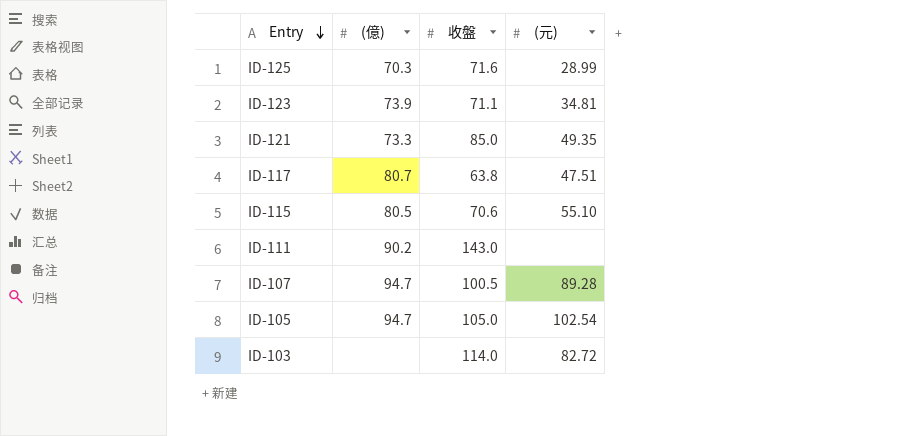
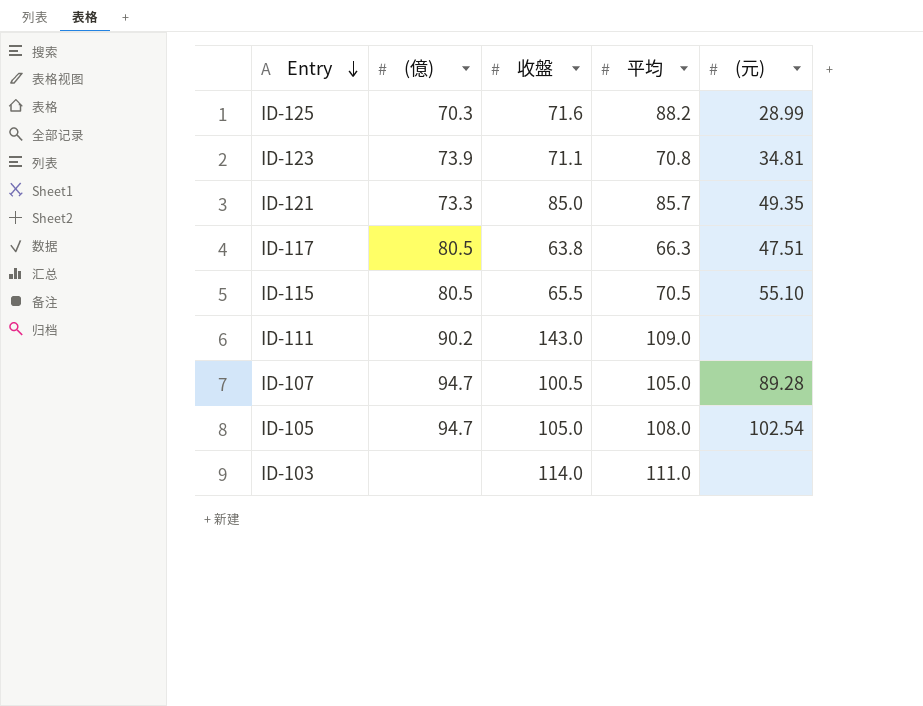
column 平均 | position: none -> 4
ID-117 | (億): 80.7 -> 80.5
ID-115 | 收盤: 70.6 -> 65.5
ID-103 | (元): 82.72 -> none

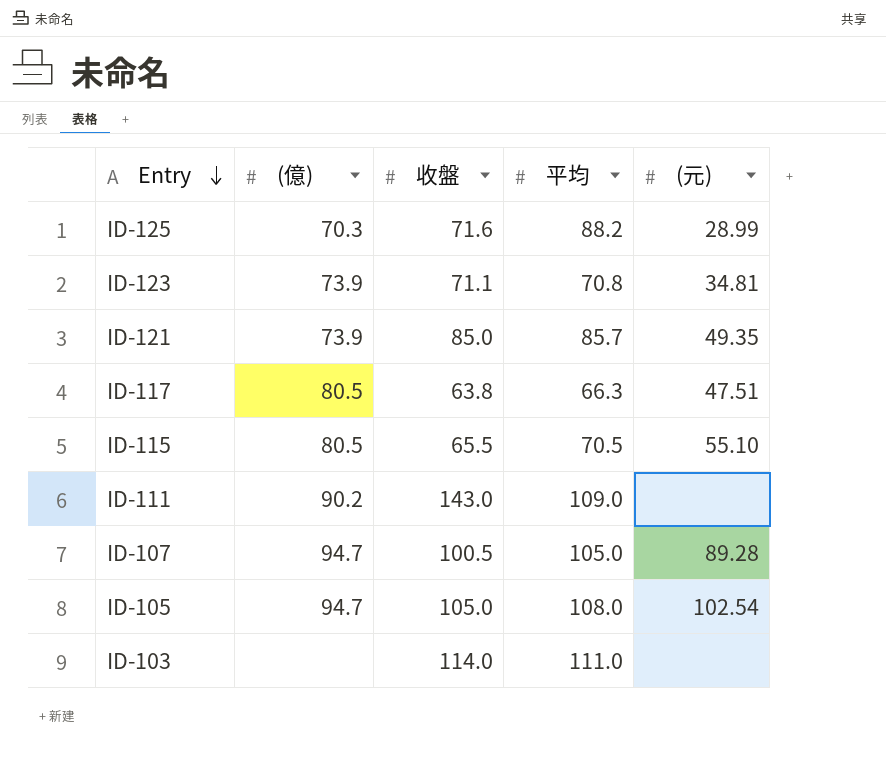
ID-121 | (億): 73.3 -> 73.9

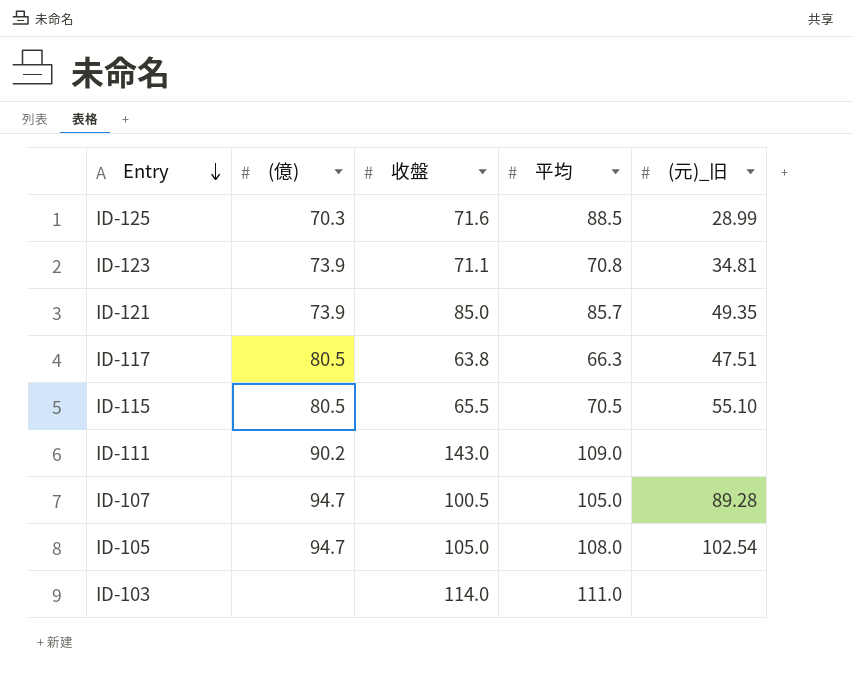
column name: (元) -> (元)_旧
ID-125 | 平均: 88.2 -> 88.5

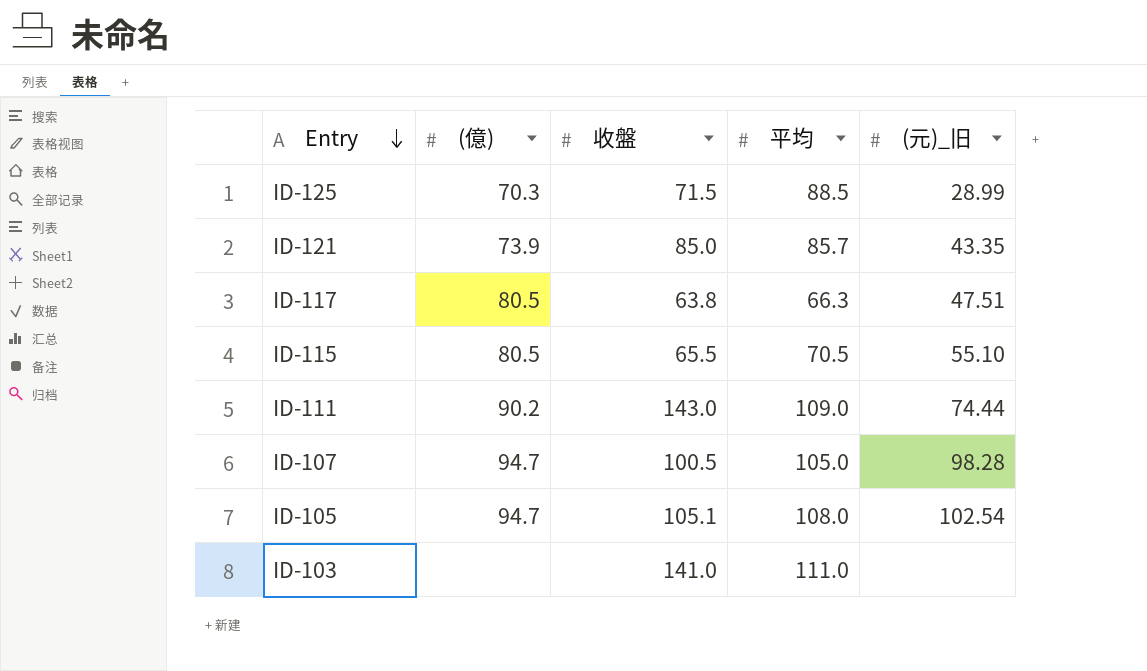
row ID-123: 73.9 | 71.1 | 70.8 | 34.81 -> none
ID-125 | 收盤: 71.6 -> 71.5
ID-121 | (元)_旧: 49.35 -> 43.35
ID-111 | (元)_旧: none -> 74.44
ID-107 | (元)_旧: 89.28 -> 98.28
ID-105 | 收盤: 105.0 -> 105.1
ID-103 | 收盤: 114.0 -> 141.0

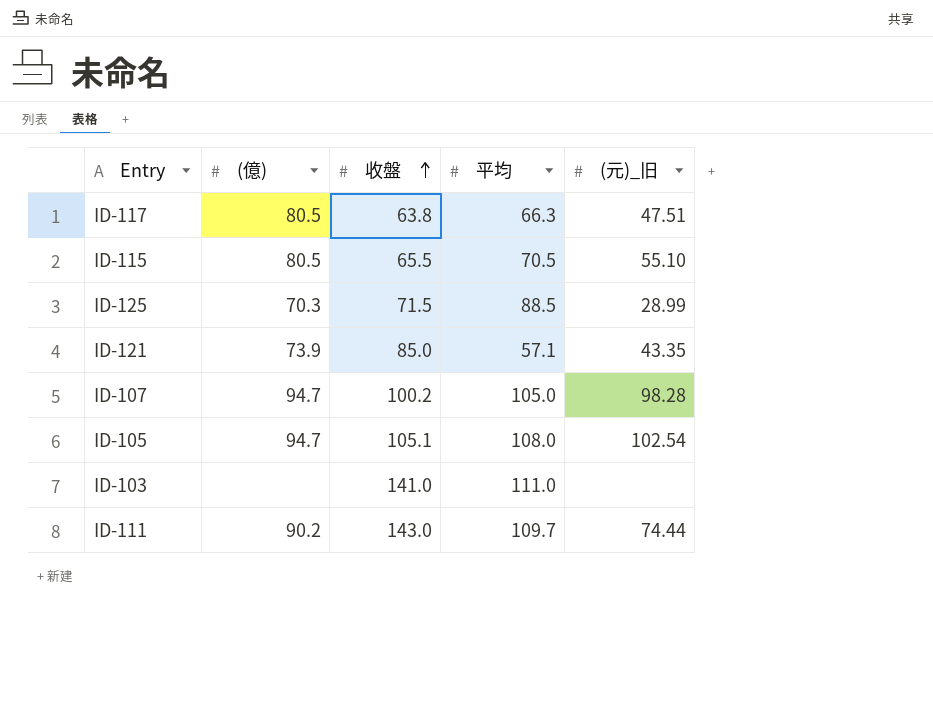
row order: Entry descending -> 收盤 ascending
ID-121 | 平均: 85.7 -> 57.1
ID-107 | 收盤: 100.5 -> 100.2
ID-111 | 平均: 109.0 -> 109.7

